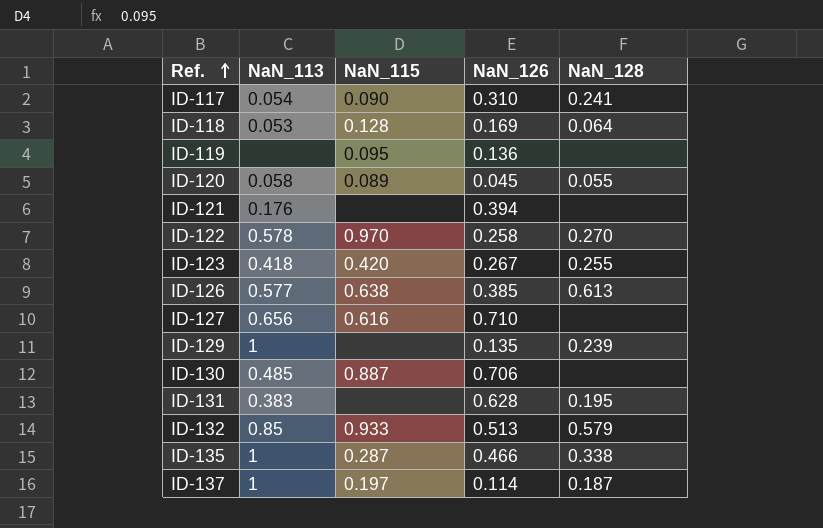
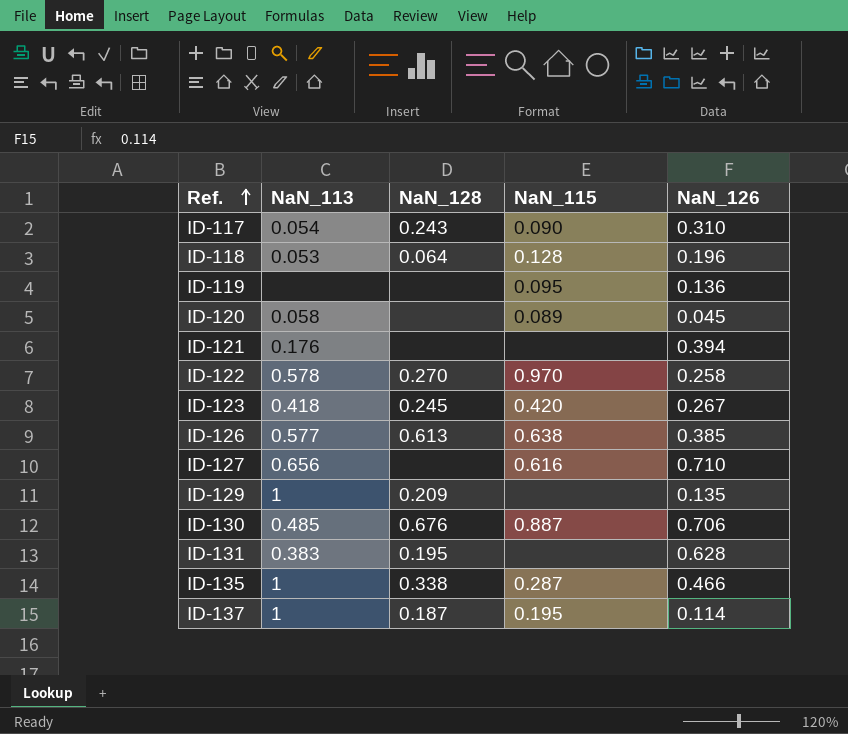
column NaN_128 | position: 5 -> 3
row ID-132: 0.85 | 0.933 | 0.513 | 0.579 -> none
ID-117 | NaN_128: 0.241 -> 0.243
ID-118 | NaN_126: 0.169 -> 0.196
ID-120 | NaN_128: 0.055 -> none
ID-123 | NaN_128: 0.255 -> 0.245
ID-129 | NaN_128: 0.239 -> 0.209
ID-130 | NaN_128: none -> 0.676
ID-137 | NaN_115: 0.197 -> 0.195

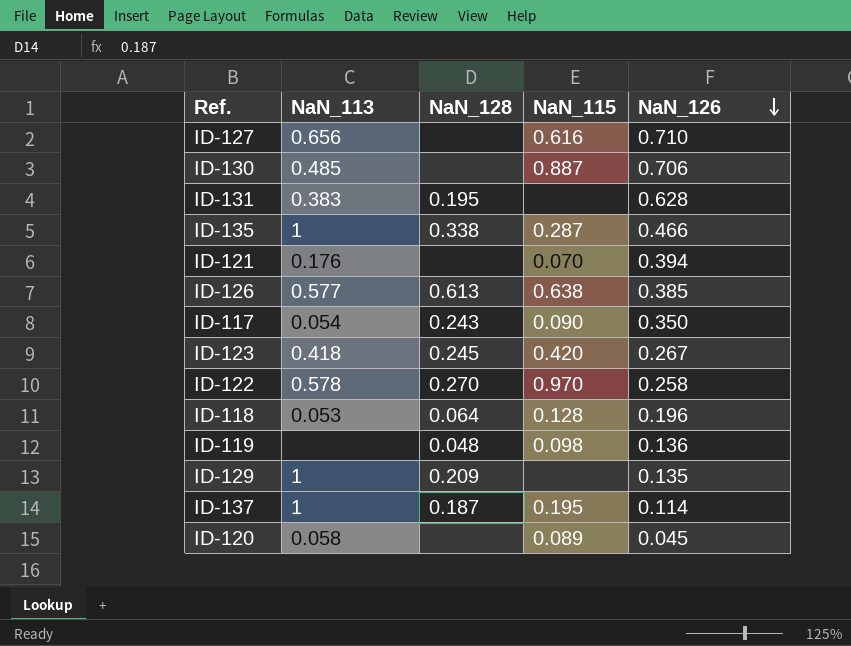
row order: Ref. ascending -> NaN_126 descending
ID-130 | NaN_128: 0.676 -> none
ID-121 | NaN_115: none -> 0.070
ID-117 | NaN_126: 0.310 -> 0.350
ID-119 | NaN_128: none -> 0.048
ID-119 | NaN_115: 0.095 -> 0.098

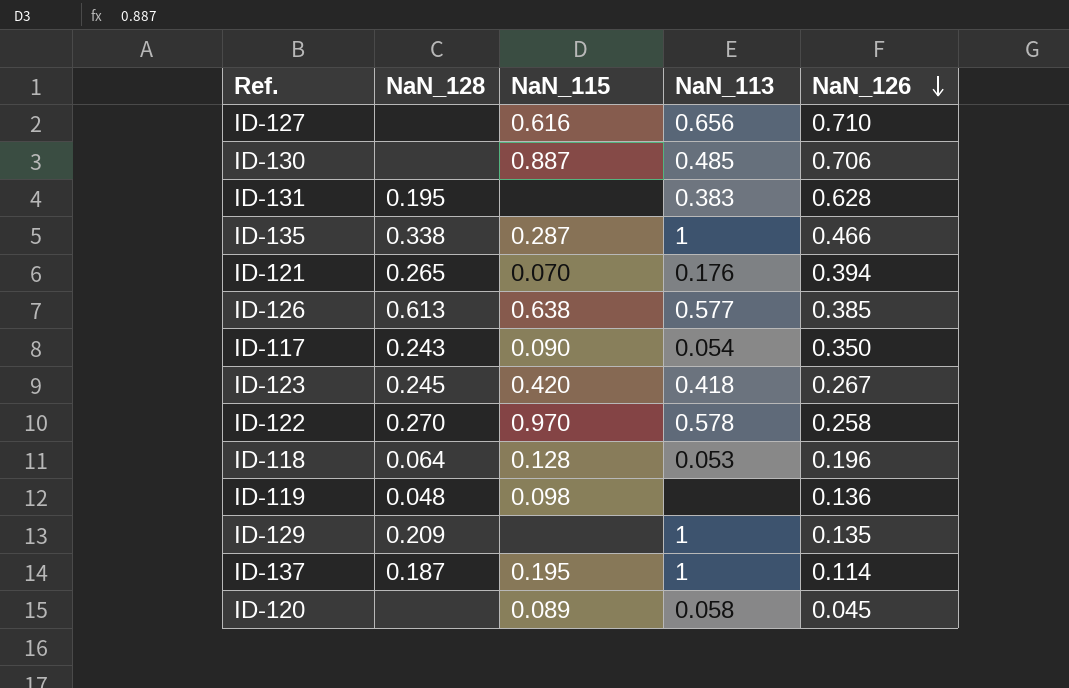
column NaN_113 | position: 2 -> 4
ID-121 | NaN_128: none -> 0.265

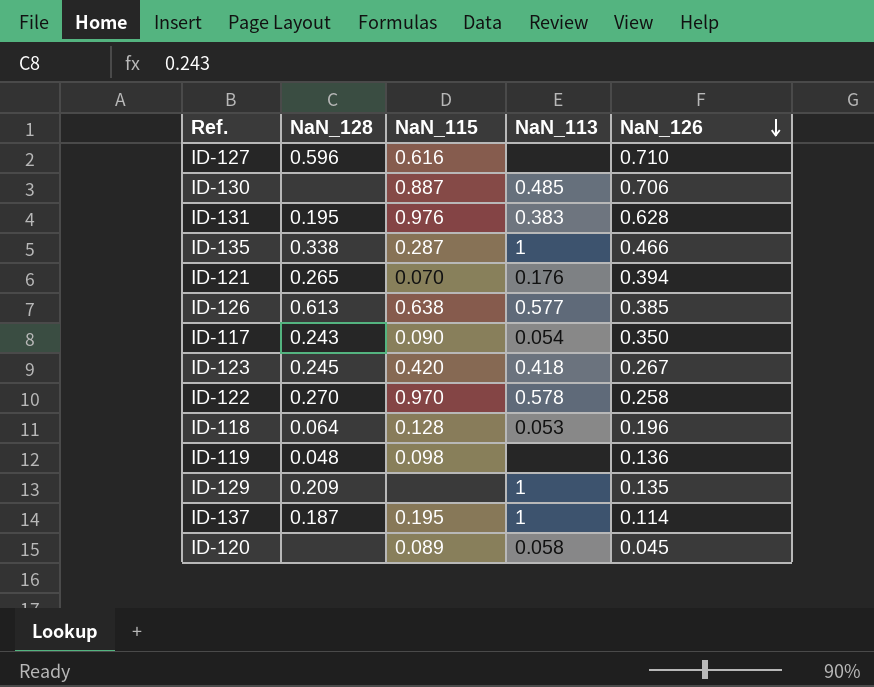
ID-127 | NaN_128: none -> 0.596
ID-127 | NaN_113: 0.656 -> none
ID-131 | NaN_115: none -> 0.976

